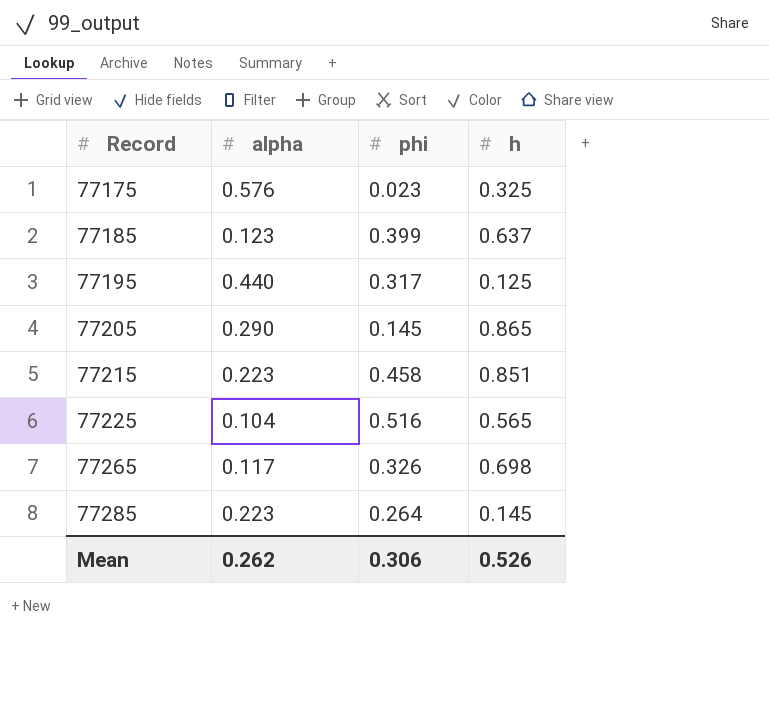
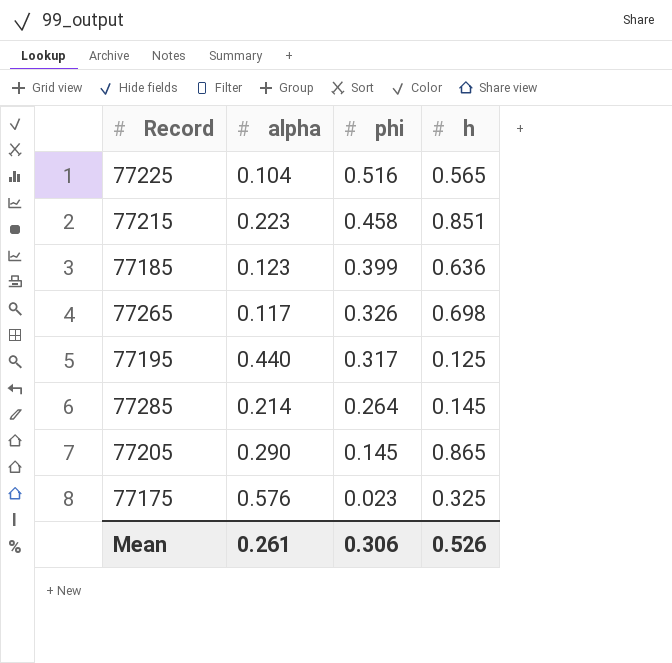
row order: Record ascending -> phi descending
77185 | h: 0.637 -> 0.636
77285 | alpha: 0.223 -> 0.214
Mean | alpha: 0.262 -> 0.261

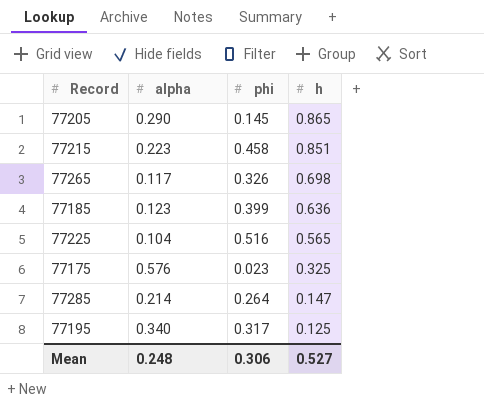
row order: phi descending -> h descending
77285 | h: 0.145 -> 0.147
77195 | alpha: 0.440 -> 0.340
Mean | alpha: 0.261 -> 0.248
Mean | h: 0.526 -> 0.527

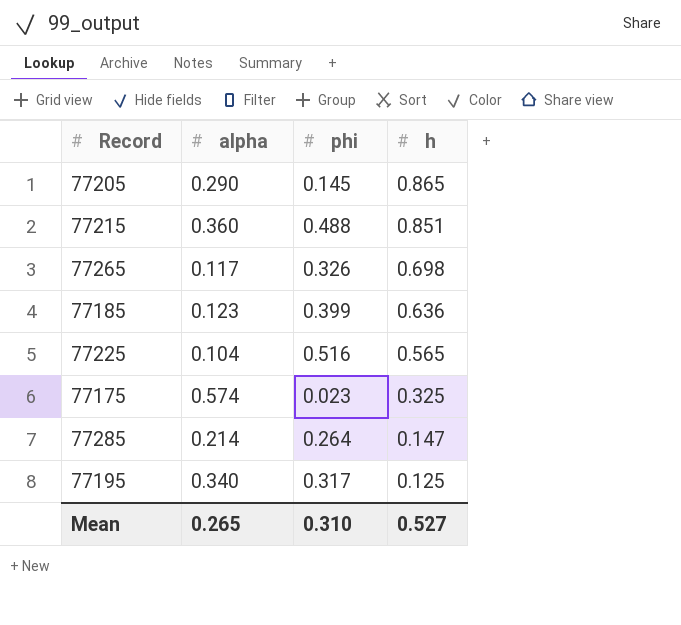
77215 | alpha: 0.223 -> 0.360
77215 | phi: 0.458 -> 0.488
77175 | alpha: 0.576 -> 0.574
Mean | alpha: 0.248 -> 0.265
Mean | phi: 0.306 -> 0.310

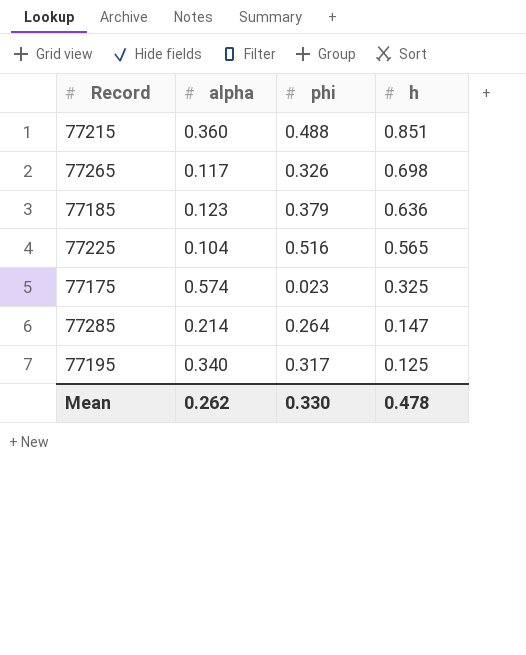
row 77205: 0.290 | 0.145 | 0.865 -> none
77185 | phi: 0.399 -> 0.379
Mean | alpha: 0.265 -> 0.262
Mean | phi: 0.310 -> 0.330
Mean | h: 0.527 -> 0.478

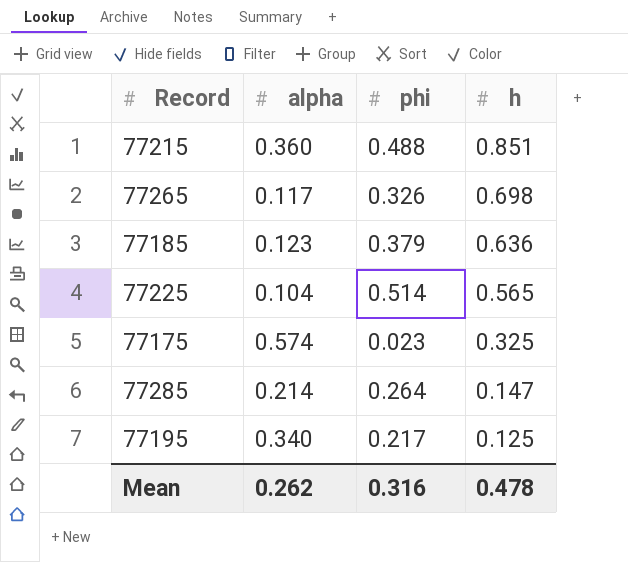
77225 | phi: 0.516 -> 0.514
77195 | phi: 0.317 -> 0.217
Mean | phi: 0.330 -> 0.316

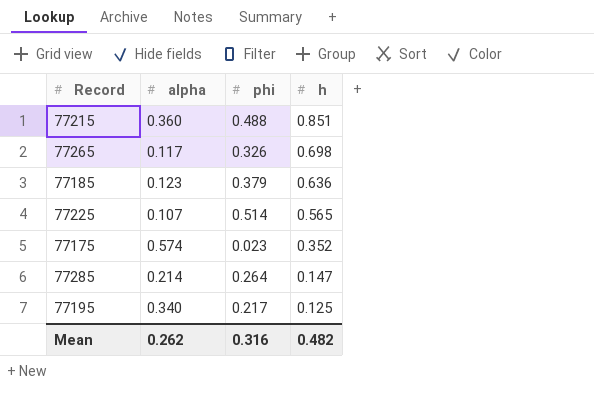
77225 | alpha: 0.104 -> 0.107
77175 | h: 0.325 -> 0.352
Mean | h: 0.478 -> 0.482

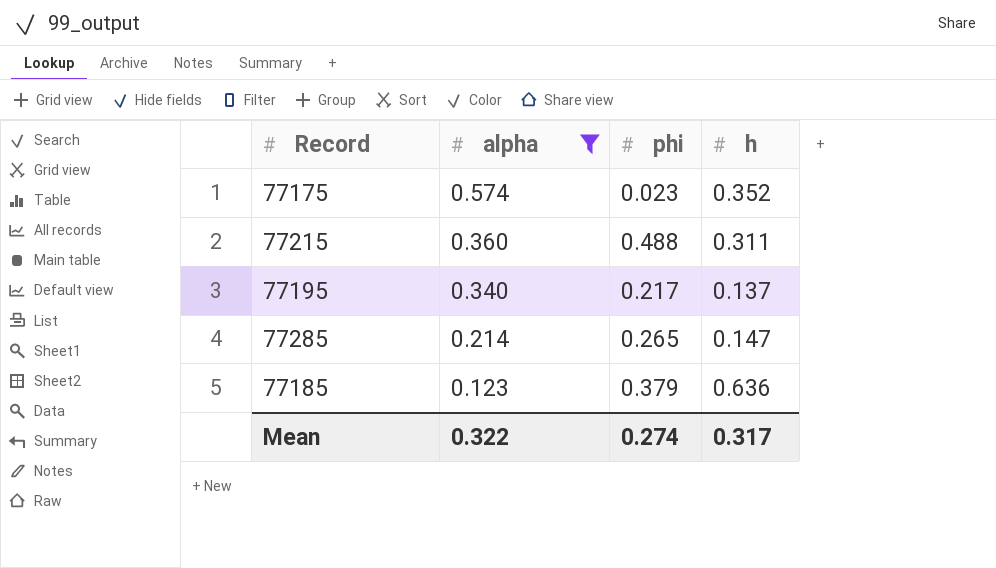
filter: none -> alpha >= 0.123
row order: h descending -> alpha descending
77215 | h: 0.851 -> 0.311
77195 | h: 0.125 -> 0.137
77285 | phi: 0.264 -> 0.265
Mean | alpha: 0.262 -> 0.322
Mean | phi: 0.316 -> 0.274
Mean | h: 0.482 -> 0.317

